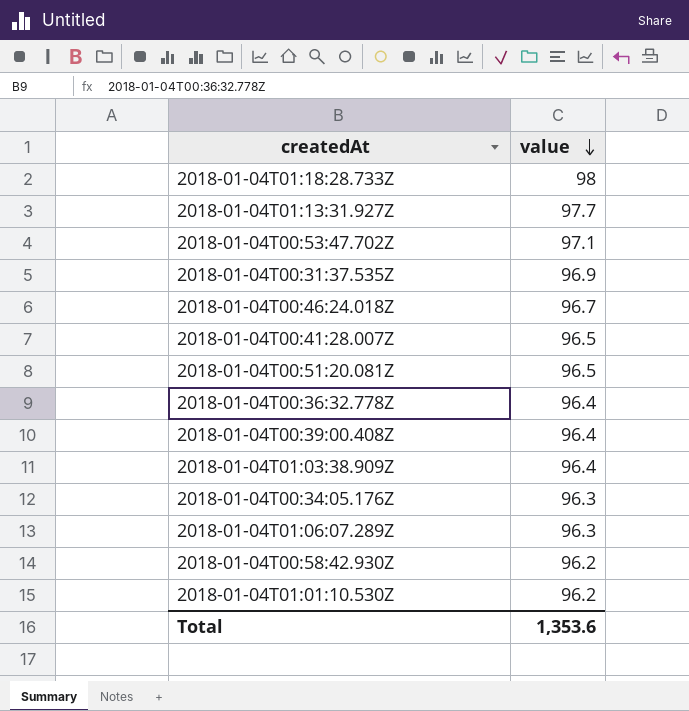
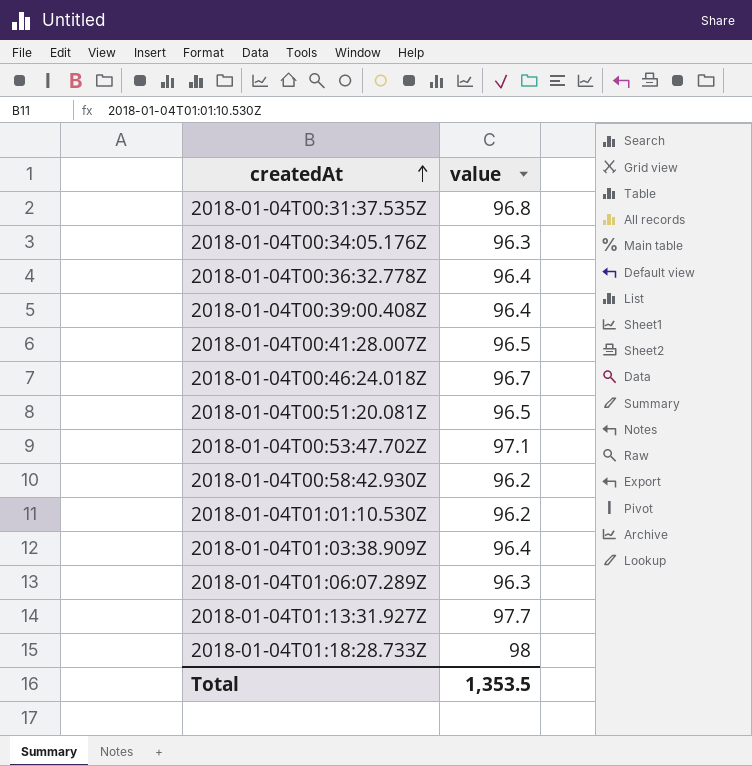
row order: value descending -> createdAt ascending
2018-01-04T00:31:37.535Z | value: 96.9 -> 96.8
Total | value: 1,353.6 -> 1,353.5

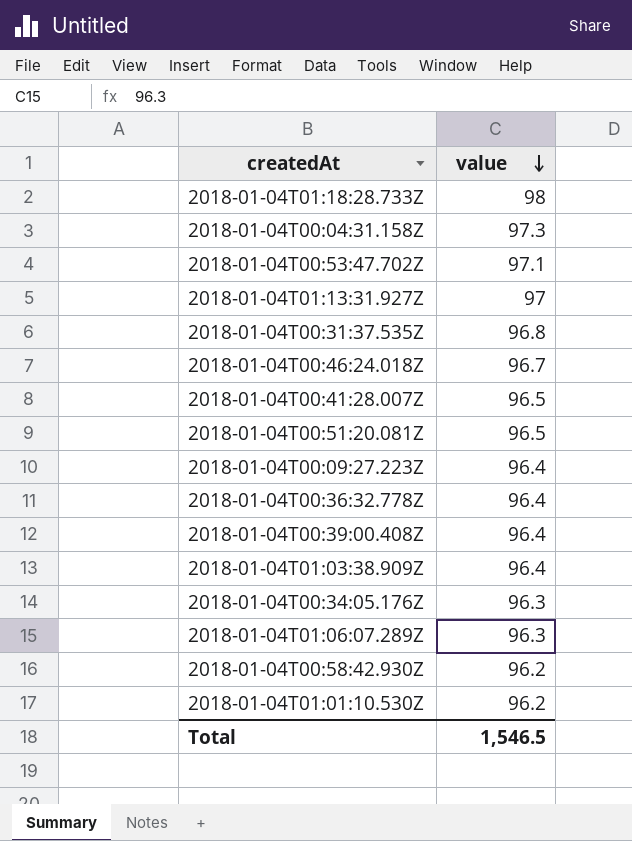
row order: createdAt ascending -> value descending
row 2018-01-04T00:04:31.158Z: none -> 97.3
2018-01-04T01:13:31.927Z | value: 97.7 -> 97
row 2018-01-04T00:09:27.223Z: none -> 96.4
Total | value: 1,353.5 -> 1,546.5

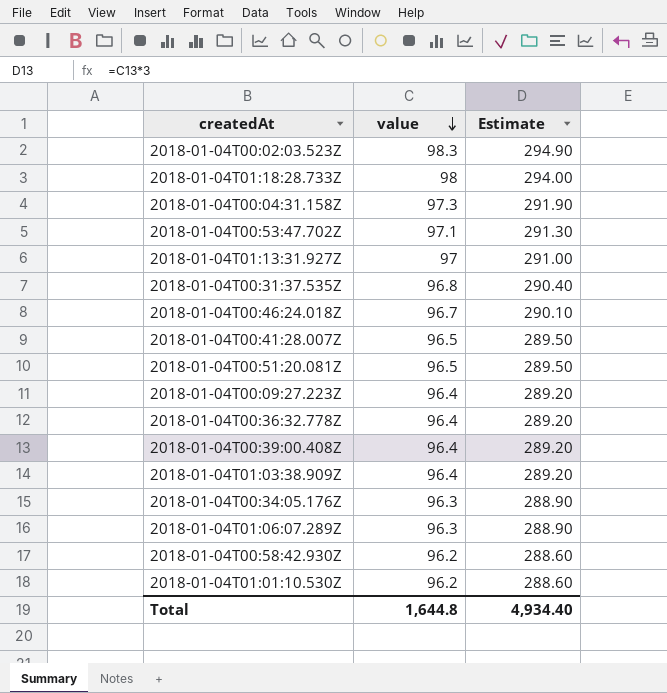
column Estimate | formula: none -> [value] * 3
row 2018-01-04T00:02:03.523Z: none -> 98.3 | 294.90
Total | value: 1,546.5 -> 1,644.8

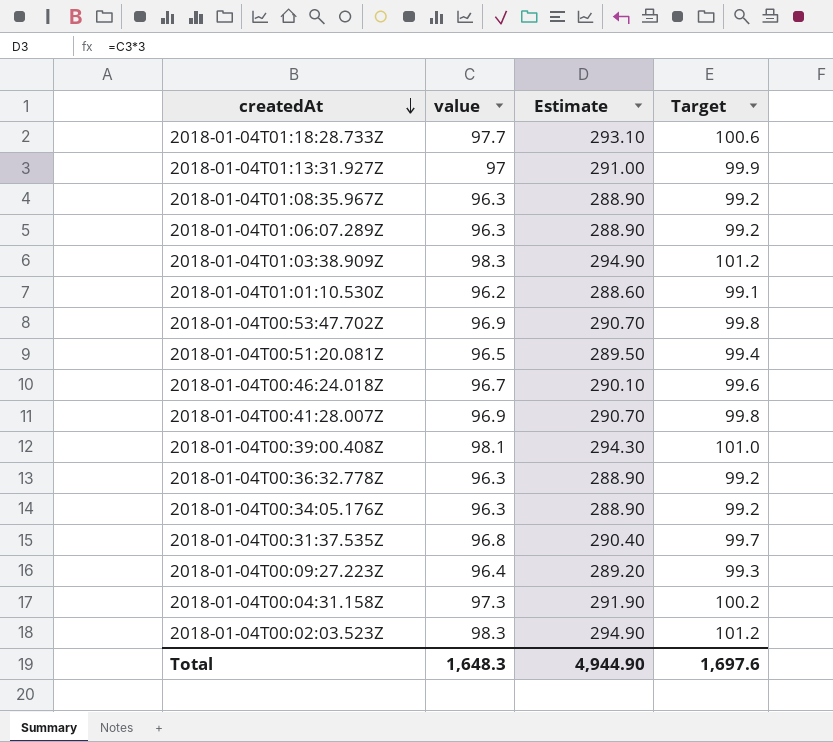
row order: value descending -> createdAt descending
column Target | formula: none -> [value] * 1.03
row 2018-01-04T00:58:42.930Z: 96.2 | 288.60 -> none
2018-01-04T01:18:28.733Z | value: 98 -> 97.7
2018-01-04T01:18:28.733Z | Estimate: 294.00 -> 293.10
row 2018-01-04T01:08:35.967Z: none -> 96.3 | 288.90 | 99.2
2018-01-04T01:03:38.909Z | value: 96.4 -> 98.3
2018-01-04T01:03:38.909Z | Estimate: 289.20 -> 294.90
2018-01-04T00:53:47.702Z | value: 97.1 -> 96.9
2018-01-04T00:53:47.702Z | Estimate: 291.30 -> 290.70
2018-01-04T00:41:28.007Z | value: 96.5 -> 96.9
2018-01-04T00:41:28.007Z | Estimate: 289.50 -> 290.70
2018-01-04T00:39:00.408Z | value: 96.4 -> 98.1
2018-01-04T00:39:00.408Z | Estimate: 289.20 -> 294.30
2018-01-04T00:36:32.778Z | value: 96.4 -> 96.3
2018-01-04T00:36:32.778Z | Estimate: 289.20 -> 288.90
Total | value: 1,644.8 -> 1,648.3
Total | Estimate: 4,934.40 -> 4,944.90

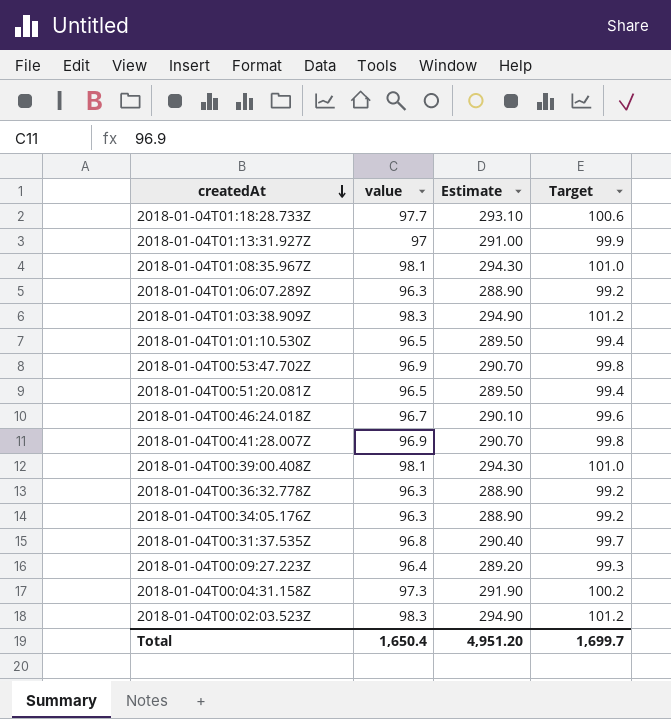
2018-01-04T01:08:35.967Z | value: 96.3 -> 98.1
2018-01-04T01:08:35.967Z | Estimate: 288.90 -> 294.30
2018-01-04T01:08:35.967Z | Target: 99.2 -> 101.0
2018-01-04T01:01:10.530Z | value: 96.2 -> 96.5
2018-01-04T01:01:10.530Z | Estimate: 288.60 -> 289.50
2018-01-04T01:01:10.530Z | Target: 99.1 -> 99.4
Total | value: 1,648.3 -> 1,650.4
Total | Estimate: 4,944.90 -> 4,951.20
Total | Target: 1,697.6 -> 1,699.7

